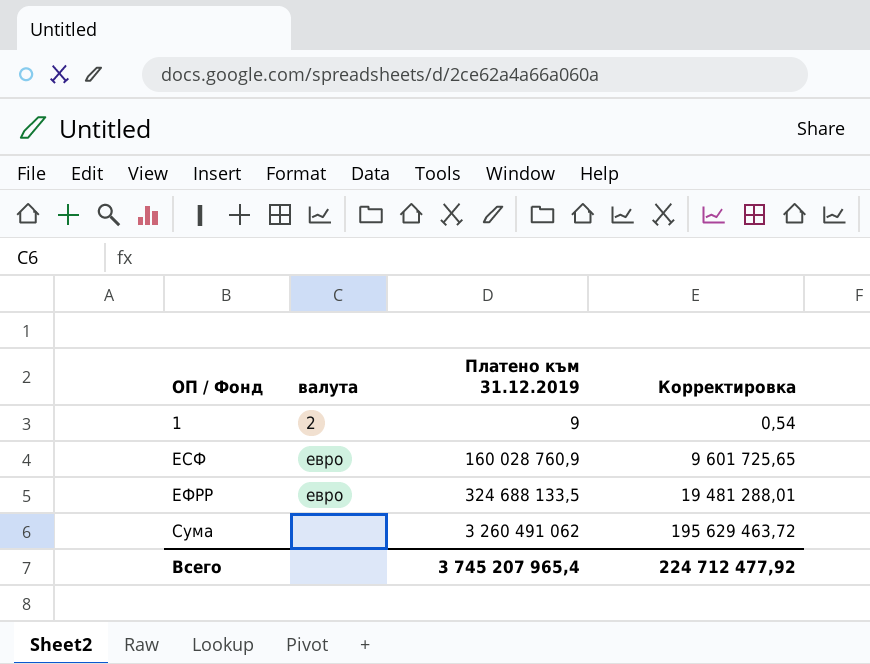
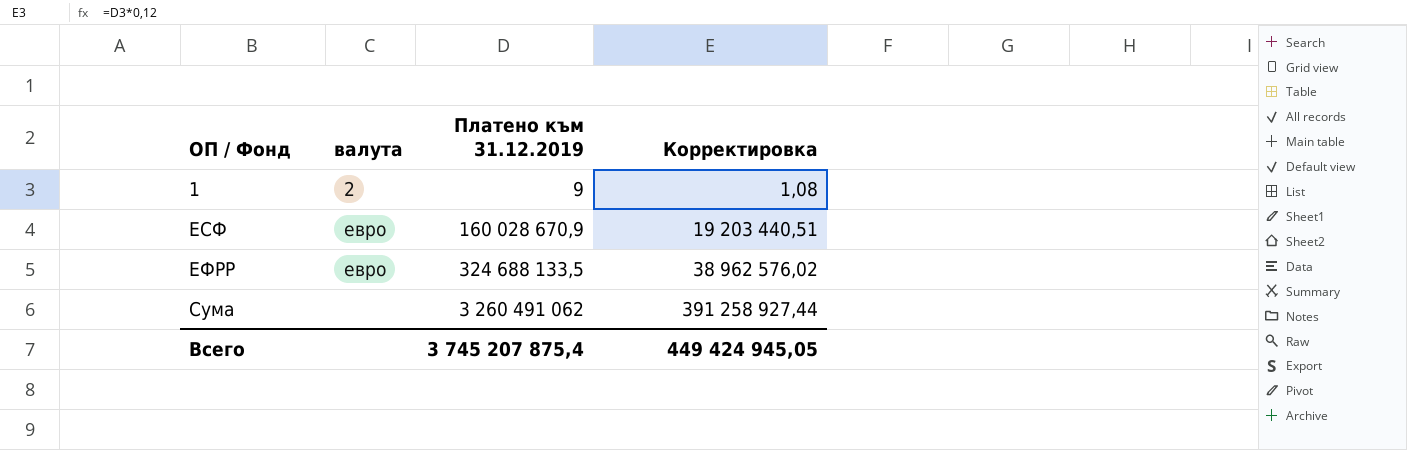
column Корректировка | formula: [Платено към 31.12.2019] * 0,06 -> [Платено към 31.12.2019] * 0,12
ЕСФ | Платено към 31.12.2019: 160 028 760,9 -> 160 028 670,9
Всего | Платено към 31.12.2019: 3 745 207 965,4 -> 3 745 207 875,4
Всего | Корректировка: 224 712 477,92 -> 449 424 945,05

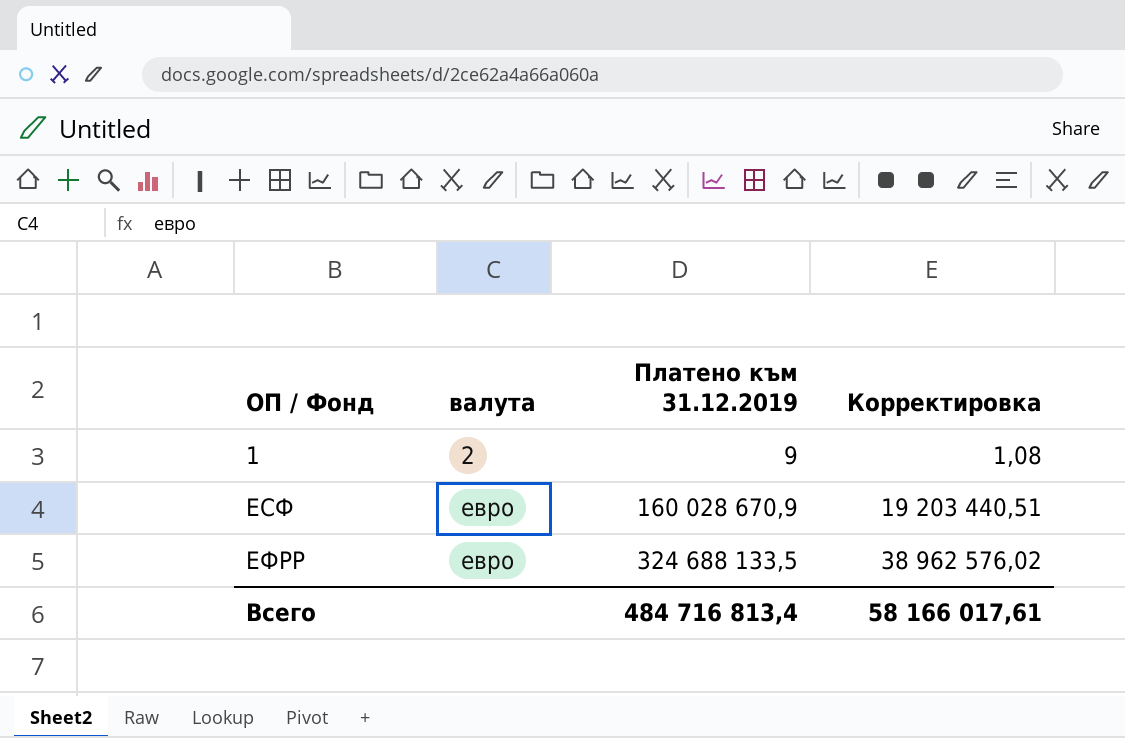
row Сума: none | 3 260 491 062 | 391 258 927,44 -> none
Всего | Платено към 31.12.2019: 3 745 207 875,4 -> 484 716 813,4
Всего | Корректировка: 449 424 945,05 -> 58 166 017,61

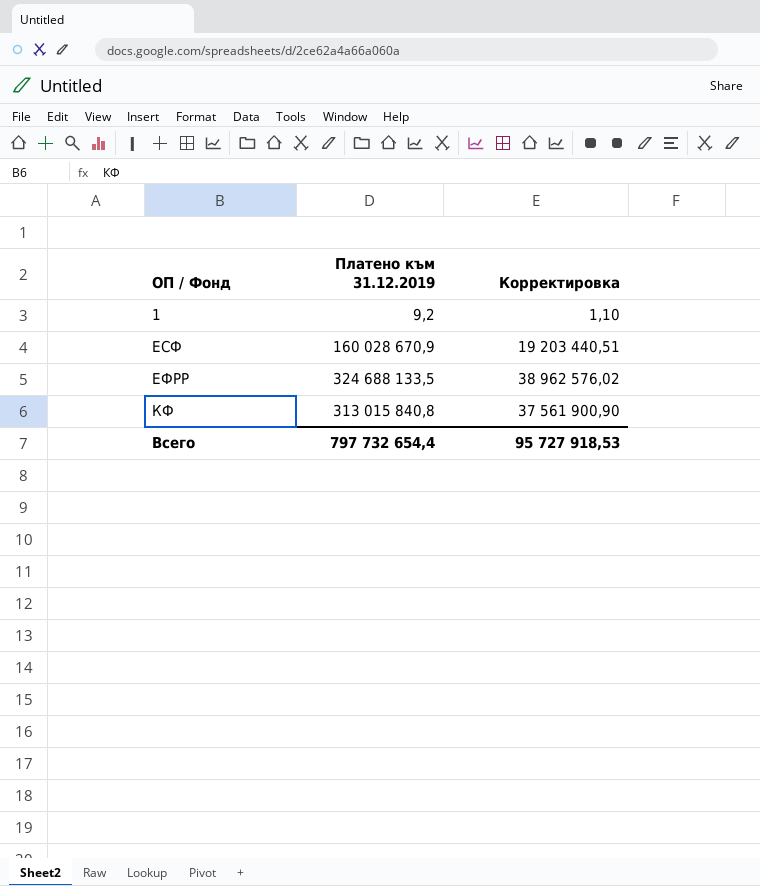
column валута | position: 2 -> none
1 | Платено към 31.12.2019: 9 -> 9,2
1 | Корректировка: 1,08 -> 1,10
row КФ: none -> 313 015 840,8 | 37 561 900,90
Всего | Платено към 31.12.2019: 484 716 813,4 -> 797 732 654,4
Всего | Корректировка: 58 166 017,61 -> 95 727 918,53

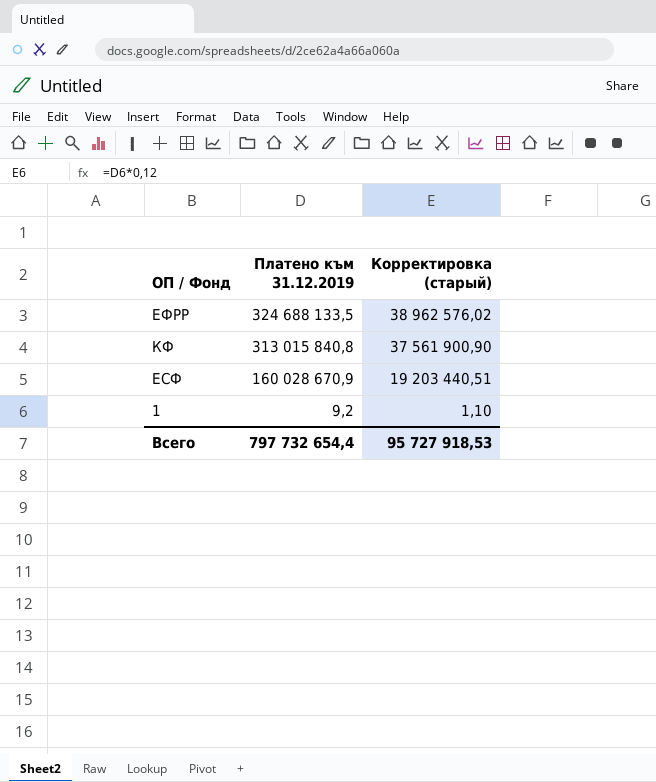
row order: ОП / Фонд ascending -> Платено към 31.12.2019 descending
column name: Корректировка -> Корректировка (старый)

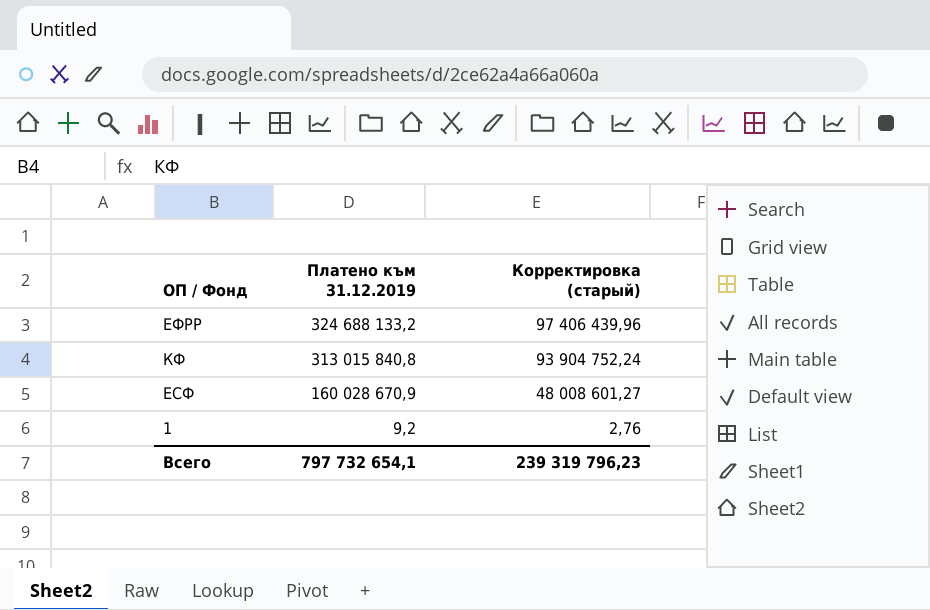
column Корректировка (старый) | formula: [Платено към 31.12.2019] * 0,12 -> [Платено към 31.12.2019] * 0,3
ЕФРР | Платено към 31.12.2019: 324 688 133,5 -> 324 688 133,2
Всего | Платено към 31.12.2019: 797 732 654,4 -> 797 732 654,1
Всего | Корректировка (старый): 95 727 918,53 -> 239 319 796,23

